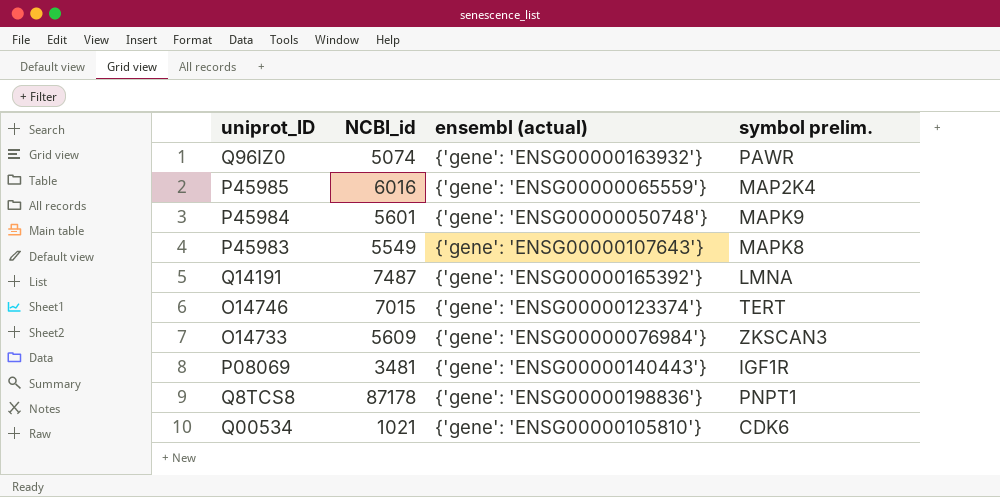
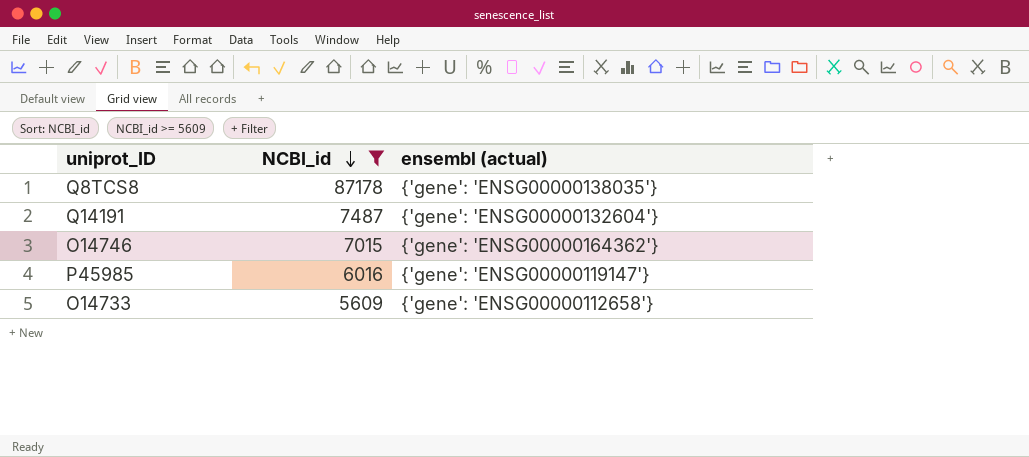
filter: none -> NCBI_id >= 5609
row order: none -> NCBI_id descending
column symbol prelim. | position: 4 -> none
Q8TCS8 | ensembl (actual): {'gene': 'ENSG00000198836'} -> {'gene': 'ENSG00000138035'}
Q14191 | ensembl (actual): {'gene': 'ENSG00000165392'} -> {'gene': 'ENSG00000132604'}
O14746 | ensembl (actual): {'gene': 'ENSG00000123374'} -> {'gene': 'ENSG00000164362'}
P45985 | ensembl (actual): {'gene': 'ENSG00000065559'} -> {'gene': 'ENSG00000119147'}
O14733 | ensembl (actual): {'gene': 'ENSG00000076984'} -> {'gene': 'ENSG00000112658'}

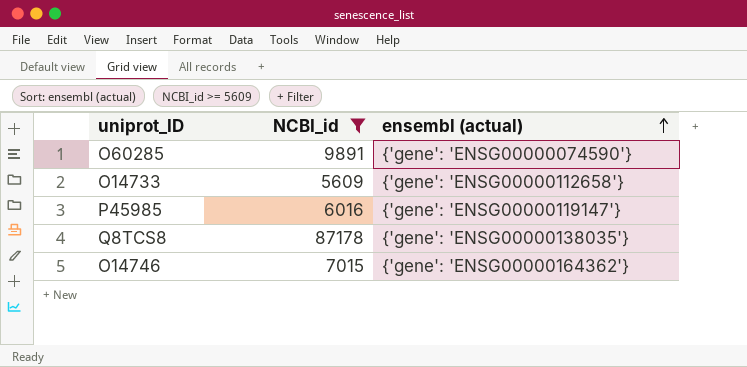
row order: NCBI_id descending -> ensembl (actual) ascending
row Q14191: 7487 | {'gene': 'ENSG00000132604'} -> none
row O60285: none -> 9891 | {'gene': 'ENSG00000074590'}

